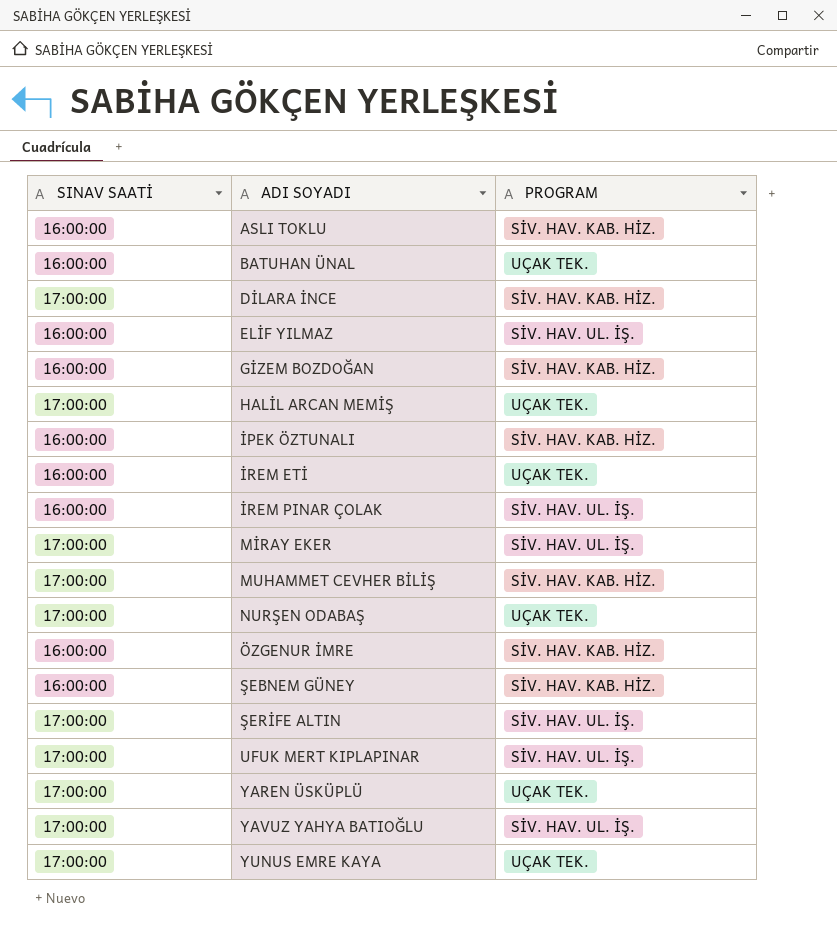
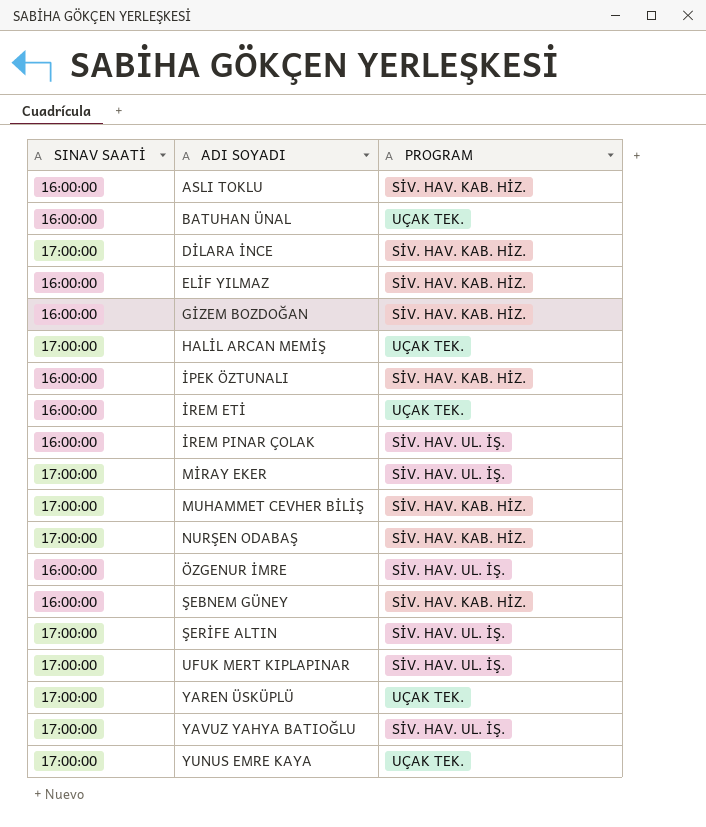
ELİF YILMAZ | PROGRAM: SİV. HAV. UL. İŞ. -> SİV. HAV. KAB. HİZ.
NURŞEN ODABAŞ | PROGRAM: UÇAK TEK. -> SİV. HAV. KAB. HİZ.
ÖZGENUR İMRE | PROGRAM: SİV. HAV. KAB. HİZ. -> SİV. HAV. UL. İŞ.

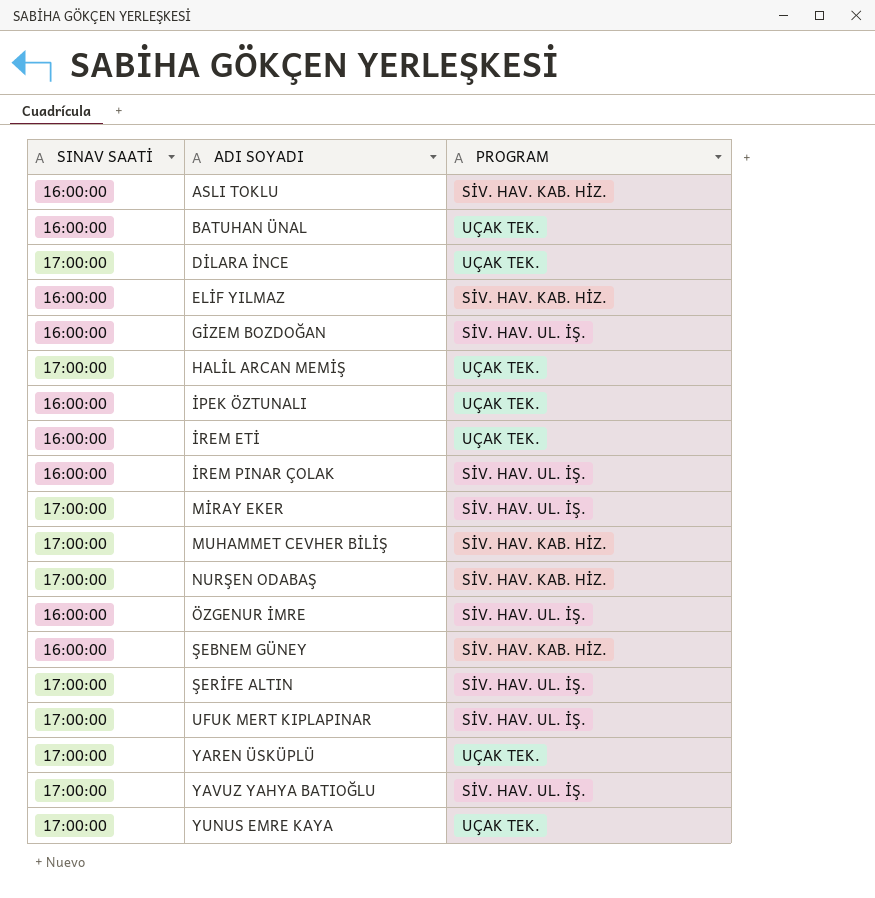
DİLARA İNCE | PROGRAM: SİV. HAV. KAB. HİZ. -> UÇAK TEK.
GİZEM BOZDOĞAN | PROGRAM: SİV. HAV. KAB. HİZ. -> SİV. HAV. UL. İŞ.
İPEK ÖZTUNALI | PROGRAM: SİV. HAV. KAB. HİZ. -> UÇAK TEK.

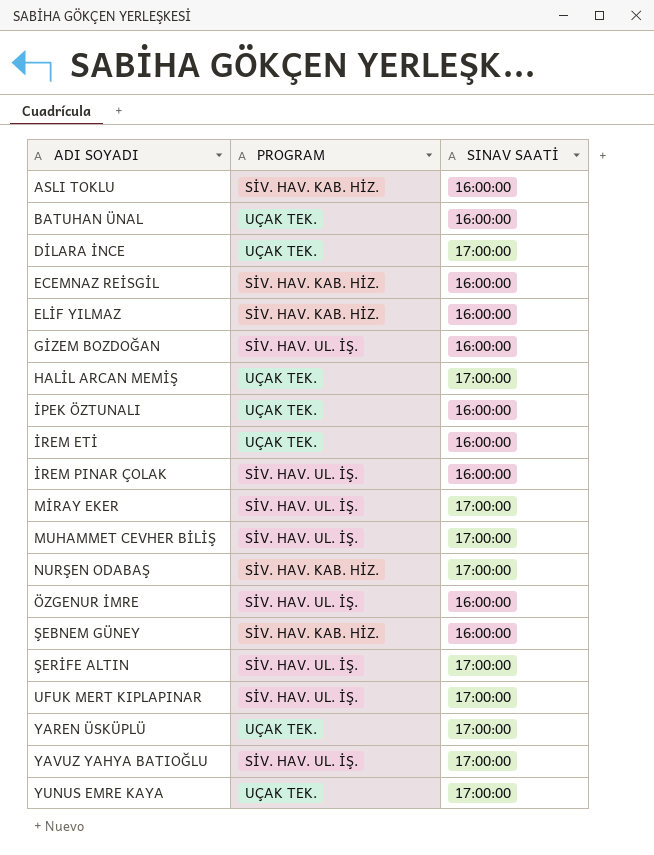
column SINAV SAATİ | position: 1 -> 3
row ECEMNAZ REİSGİL: none -> SİV. HAV. KAB. HİZ. | 16:00:00
MUHAMMET CEVHER BİLİŞ | PROGRAM: SİV. HAV. KAB. HİZ. -> SİV. HAV. UL. İŞ.

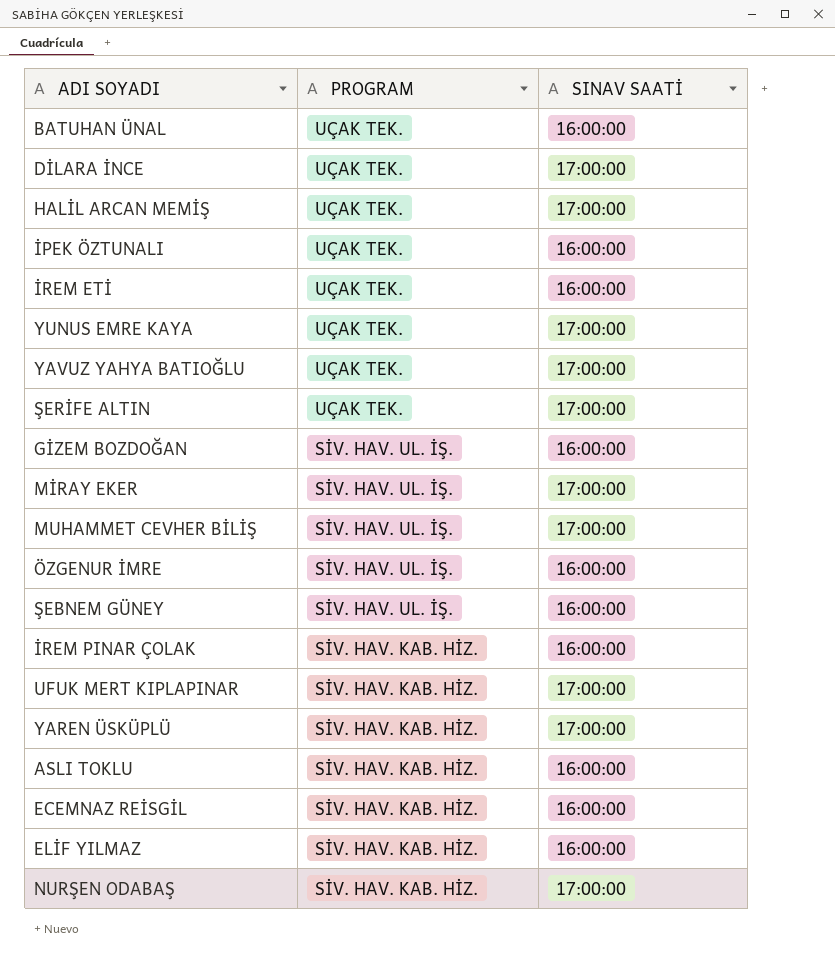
row order: ADI SOYADI ascending -> PROGRAM descending
YAVUZ YAHYA BATIOĞLU | PROGRAM: SİV. HAV. UL. İŞ. -> UÇAK TEK.
ŞERİFE ALTIN | PROGRAM: SİV. HAV. UL. İŞ. -> UÇAK TEK.
ŞEBNEM GÜNEY | PROGRAM: SİV. HAV. KAB. HİZ. -> SİV. HAV. UL. İŞ.
İREM PINAR ÇOLAK | PROGRAM: SİV. HAV. UL. İŞ. -> SİV. HAV. KAB. HİZ.
UFUK MERT KIPLAPINAR | PROGRAM: SİV. HAV. UL. İŞ. -> SİV. HAV. KAB. HİZ.
YAREN ÜSKÜPLÜ | PROGRAM: UÇAK TEK. -> SİV. HAV. KAB. HİZ.

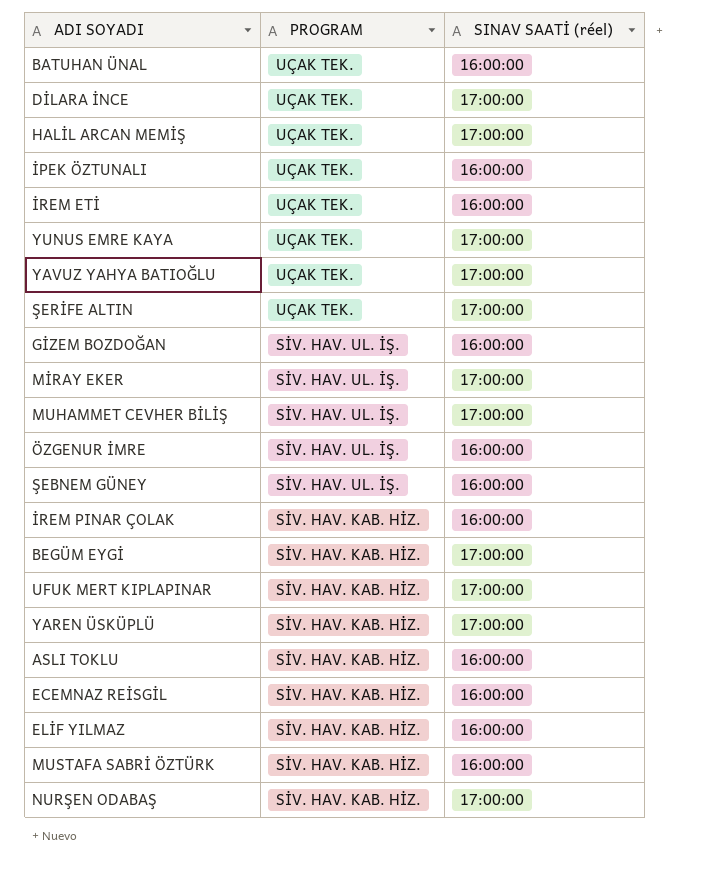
column name: SINAV SAATİ -> SINAV SAATİ (réel)
row BEGÜM EYGİ: none -> SİV. HAV. KAB. HİZ. | 17:00:00
row MUSTAFA SABRİ ÖZTÜRK: none -> SİV. HAV. KAB. HİZ. | 16:00:00

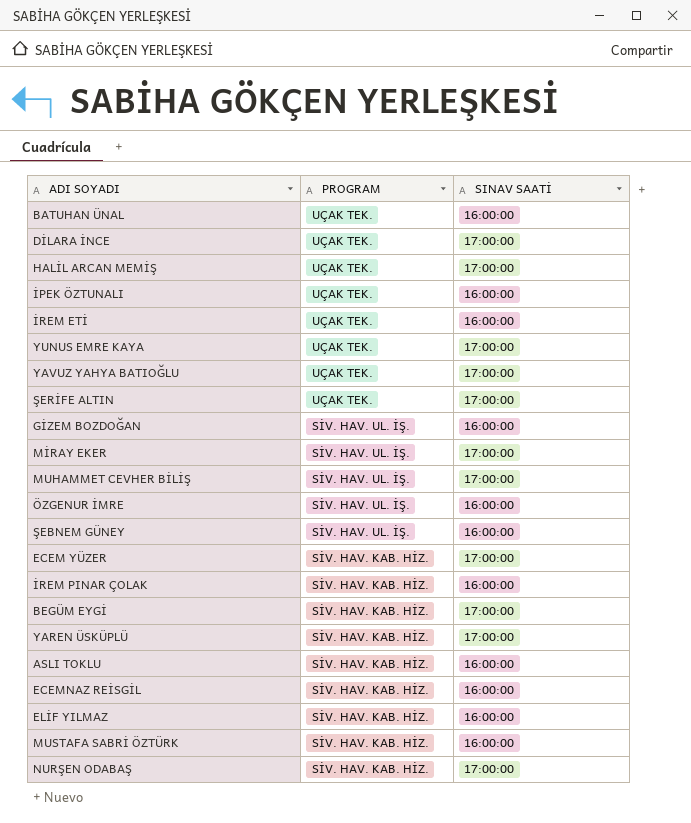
column name: SINAV SAATİ (réel) -> SINAV SAATİ
row UFUK MERT KIPLAPINAR: SİV. HAV. KAB. HİZ. | 17:00:00 -> none
row ECEM YÜZER: none -> SİV. HAV. KAB. HİZ. | 17:00:00

